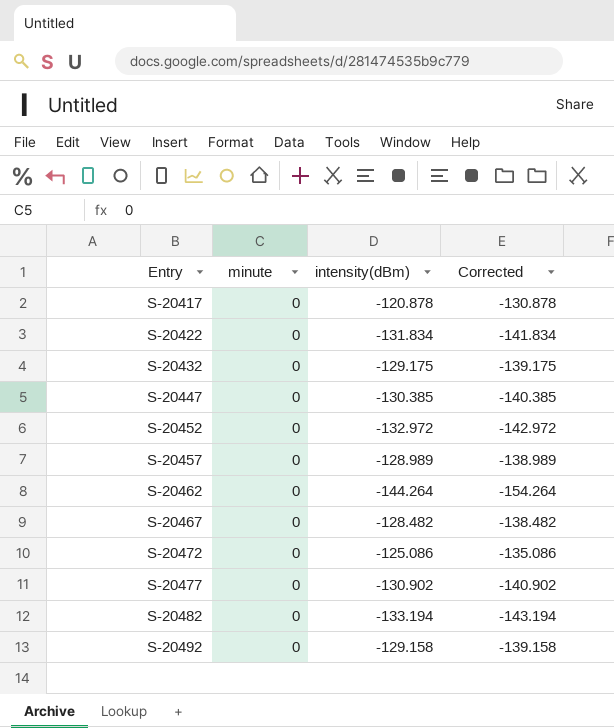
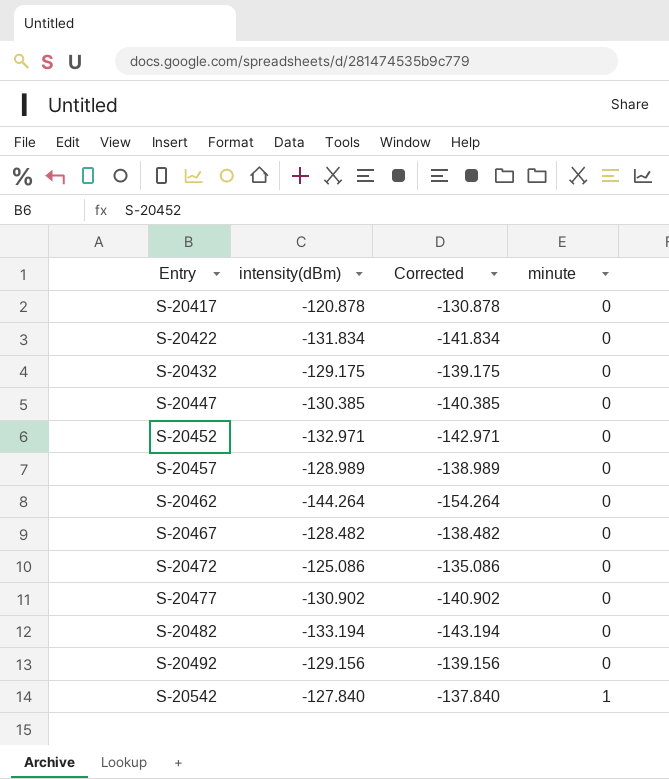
column minute | position: 2 -> 4
S-20452 | intensity(dBm): -132.972 -> -132.971
S-20452 | Corrected: -142.972 -> -142.971
S-20492 | intensity(dBm): -129.158 -> -129.156
S-20492 | Corrected: -139.158 -> -139.156
row S-20542: none -> -127.840 | -137.840 | 1

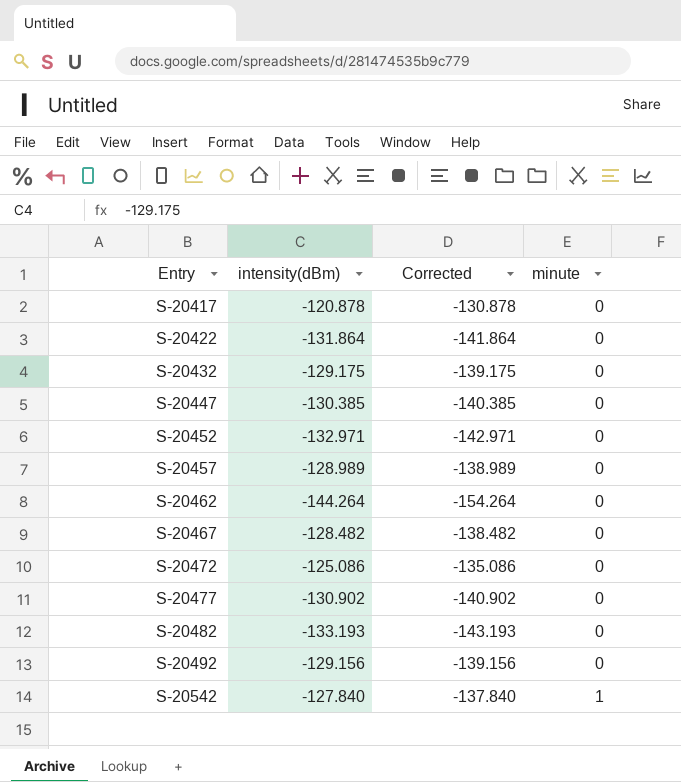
S-20422 | intensity(dBm): -131.834 -> -131.864
S-20422 | Corrected: -141.834 -> -141.864
S-20482 | intensity(dBm): -133.194 -> -133.193
S-20482 | Corrected: -143.194 -> -143.193

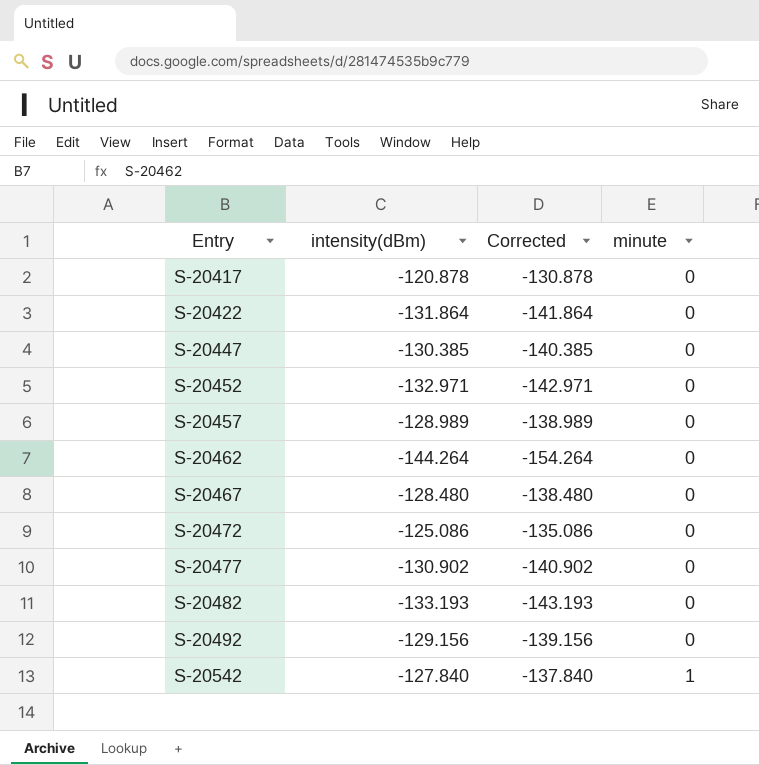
row S-20432: -129.175 | -139.175 | 0 -> none
S-20467 | intensity(dBm): -128.482 -> -128.480
S-20467 | Corrected: -138.482 -> -138.480

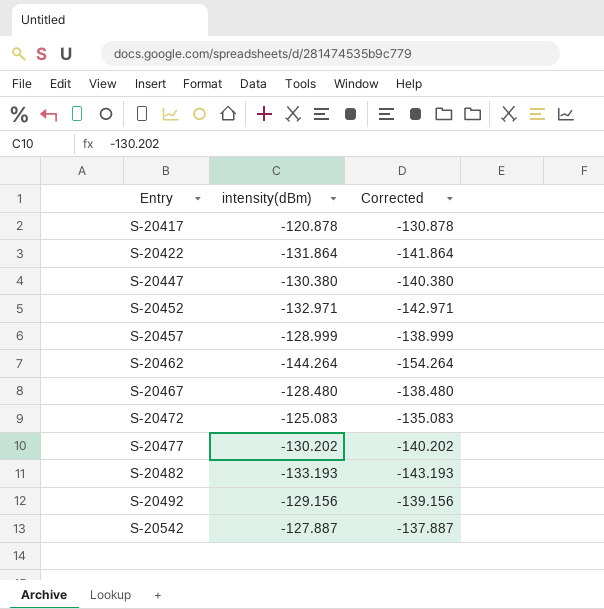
column minute | position: 4 -> none
S-20447 | intensity(dBm): -130.385 -> -130.380
S-20447 | Corrected: -140.385 -> -140.380
S-20457 | intensity(dBm): -128.989 -> -128.999
S-20457 | Corrected: -138.989 -> -138.999
S-20472 | intensity(dBm): -125.086 -> -125.083
S-20472 | Corrected: -135.086 -> -135.083
S-20477 | intensity(dBm): -130.902 -> -130.202
S-20477 | Corrected: -140.902 -> -140.202
S-20542 | intensity(dBm): -127.840 -> -127.887
S-20542 | Corrected: -137.840 -> -137.887

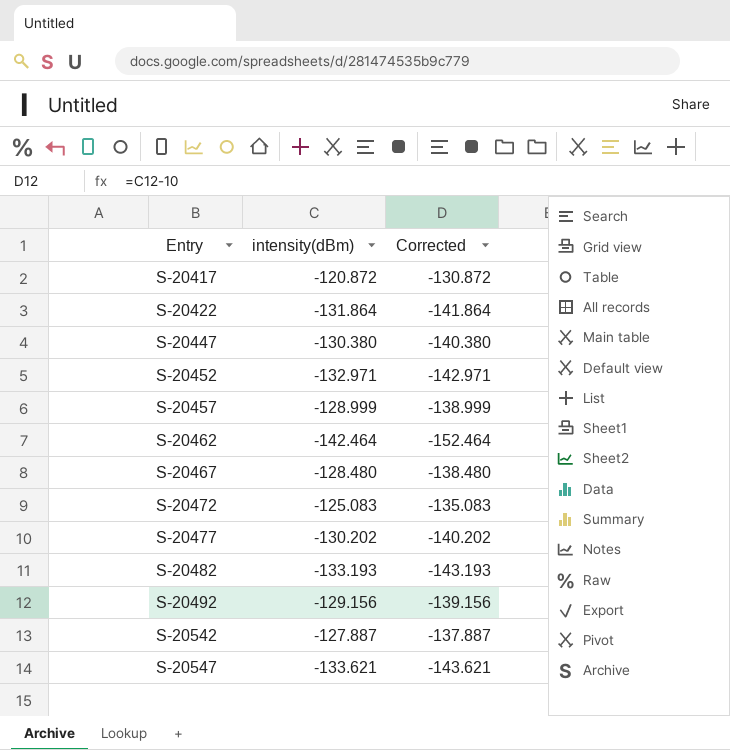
S-20417 | intensity(dBm): -120.878 -> -120.872
S-20417 | Corrected: -130.878 -> -130.872
S-20462 | intensity(dBm): -144.264 -> -142.464
S-20462 | Corrected: -154.264 -> -152.464
row S-20547: none -> -133.621 | -143.621

